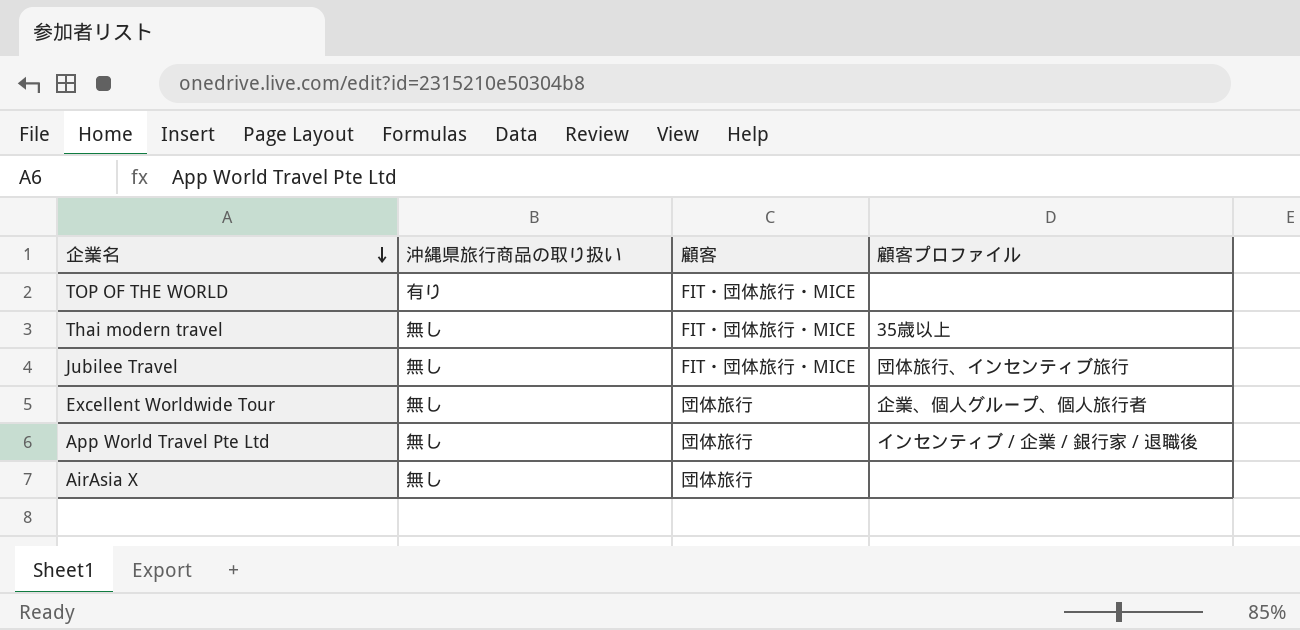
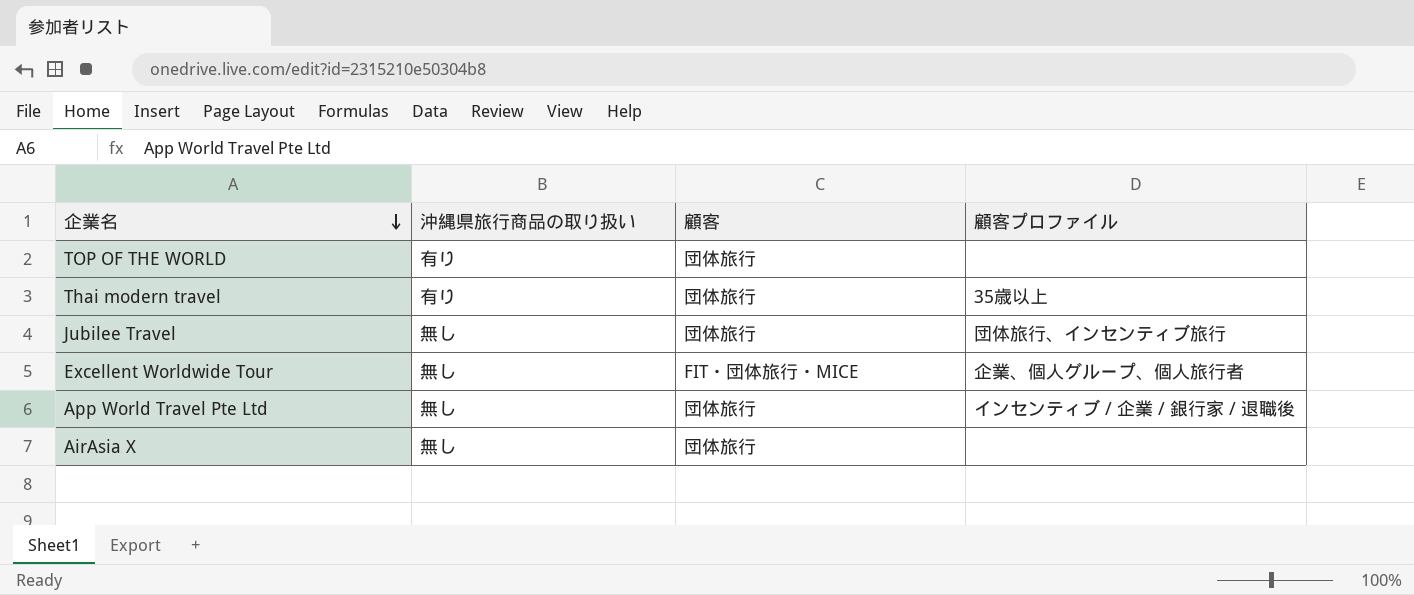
TOP OF THE WORLD | 顧客: FIT・団体旅行・MICE -> 団体旅行
Thai modern travel | 沖縄県旅行商品の取り扱い: 無し -> 有り
Thai modern travel | 顧客: FIT・団体旅行・MICE -> 団体旅行
Jubilee Travel | 顧客: FIT・団体旅行・MICE -> 団体旅行
Excellent Worldwide Tour | 顧客: 団体旅行 -> FIT・団体旅行・MICE

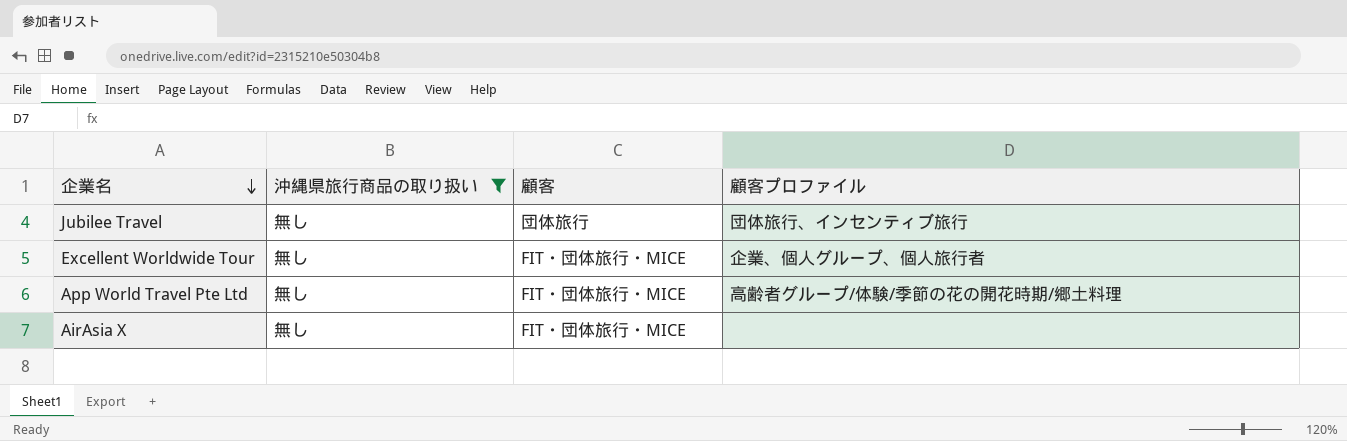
filter: none -> 沖縄県旅行商品の取り扱い = 無し
App World Travel Pte Ltd | 顧客: 団体旅行 -> FIT・団体旅行・MICE
App World Travel Pte Ltd | 顧客プロファイル: インセンティブ / 企業 / 銀行家 / 退職後 -> 高齢者グループ/体験/季節の花の開花時期/郷土料理
AirAsia X | 顧客: 団体旅行 -> FIT・団体旅行・MICE

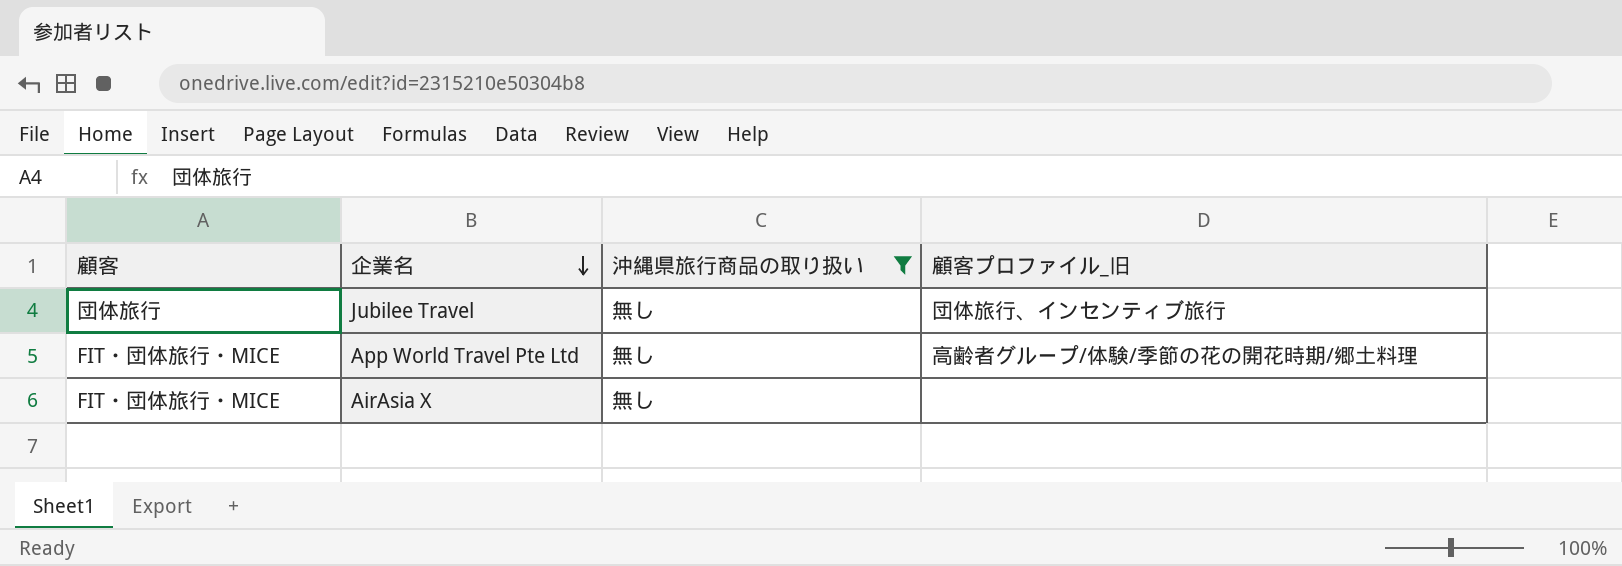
column 顧客 | position: 3 -> 1
column name: 顧客プロファイル -> 顧客プロファイル_旧
row Excellent Worldwide Tour: 無し | FIT・団体旅行・MICE | 企業、個人グループ、個人旅行者 -> none

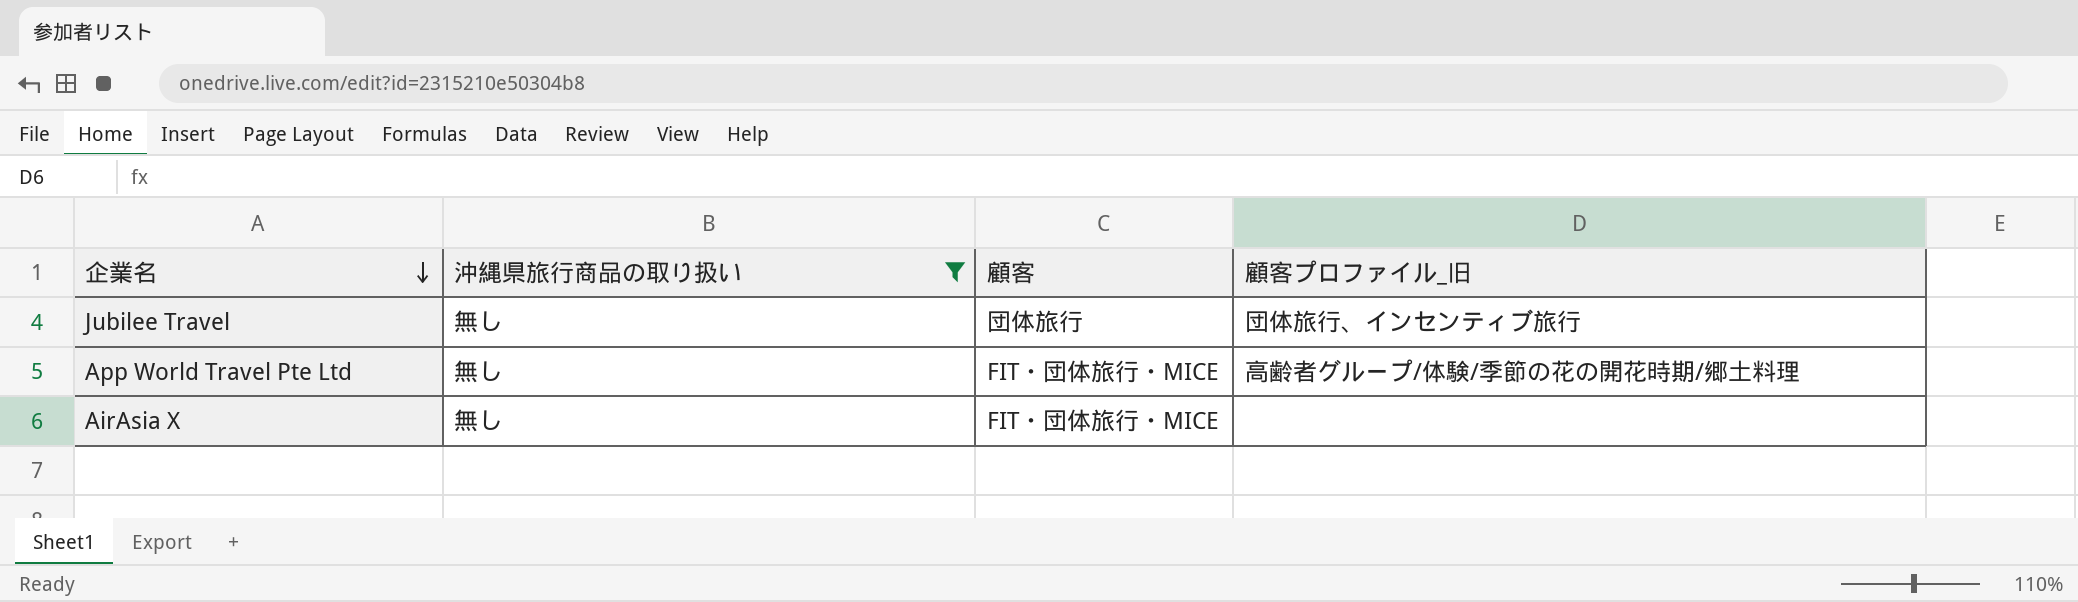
column 顧客 | position: 1 -> 3

